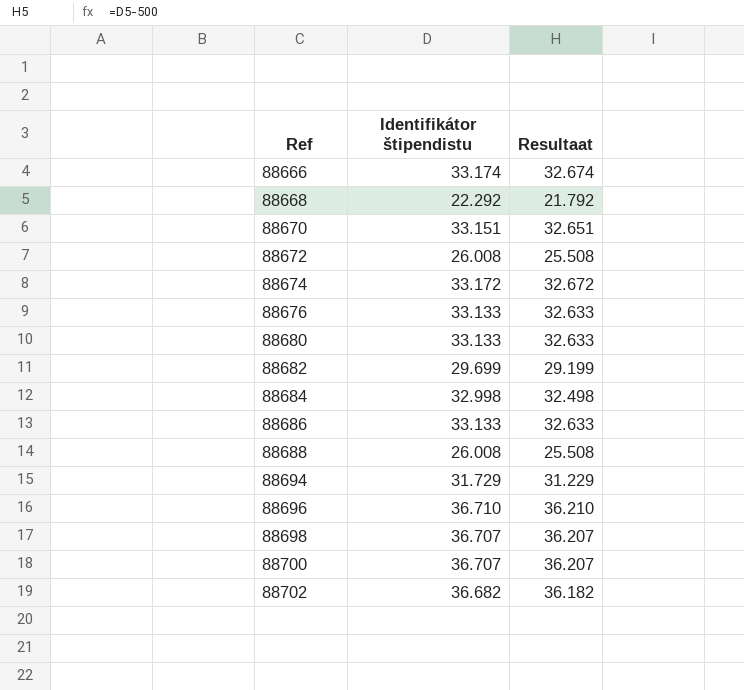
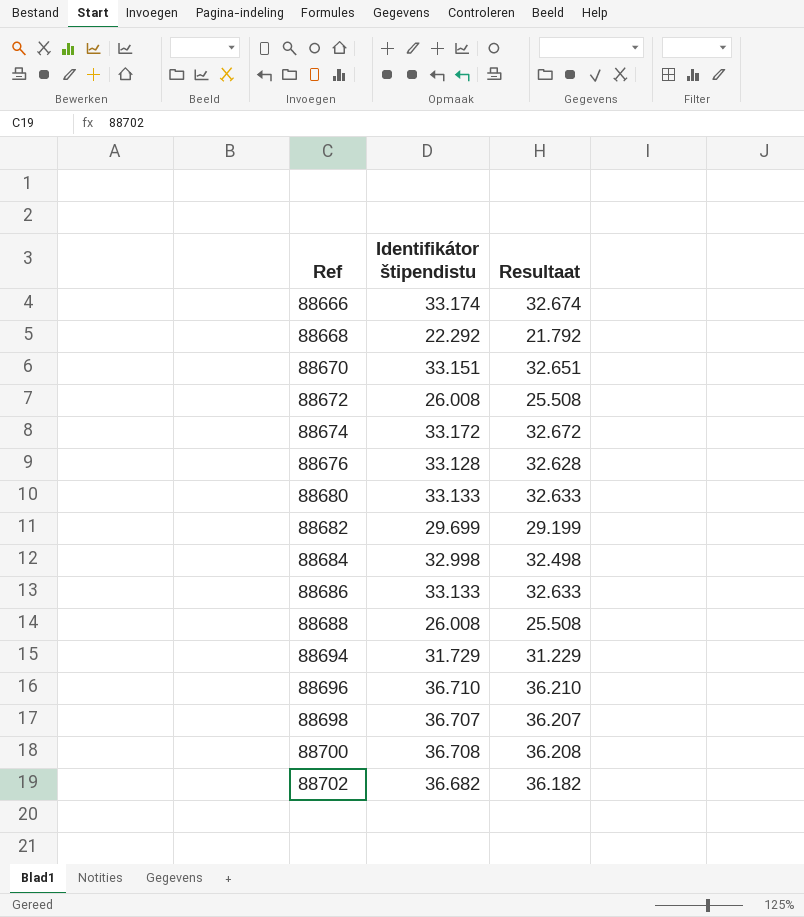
88676 | Identifikátor štipendistu: 33.133 -> 33.128
88676 | Resultaat: 32.633 -> 32.628
88700 | Identifikátor štipendistu: 36.707 -> 36.708
88700 | Resultaat: 36.207 -> 36.208

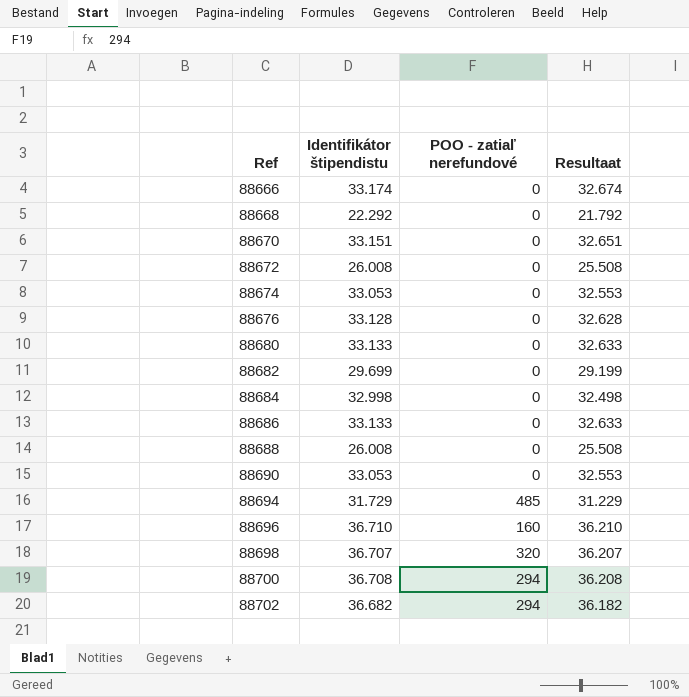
column POO - zatiaľ nerefundové | position: none -> 3
88674 | Identifikátor štipendistu: 33.172 -> 33.053
88674 | Resultaat: 32.672 -> 32.553
row 88690: none -> 33.053 | 0 | 32.553

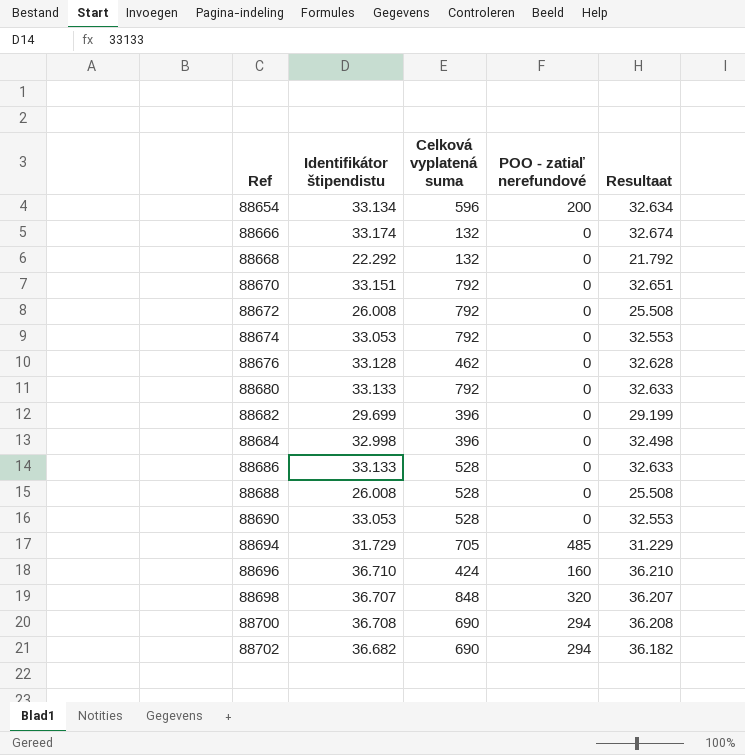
column Celková vyplatená suma | position: none -> 3
row 88654: none -> 33.134 | 596 | 200 | 32.634

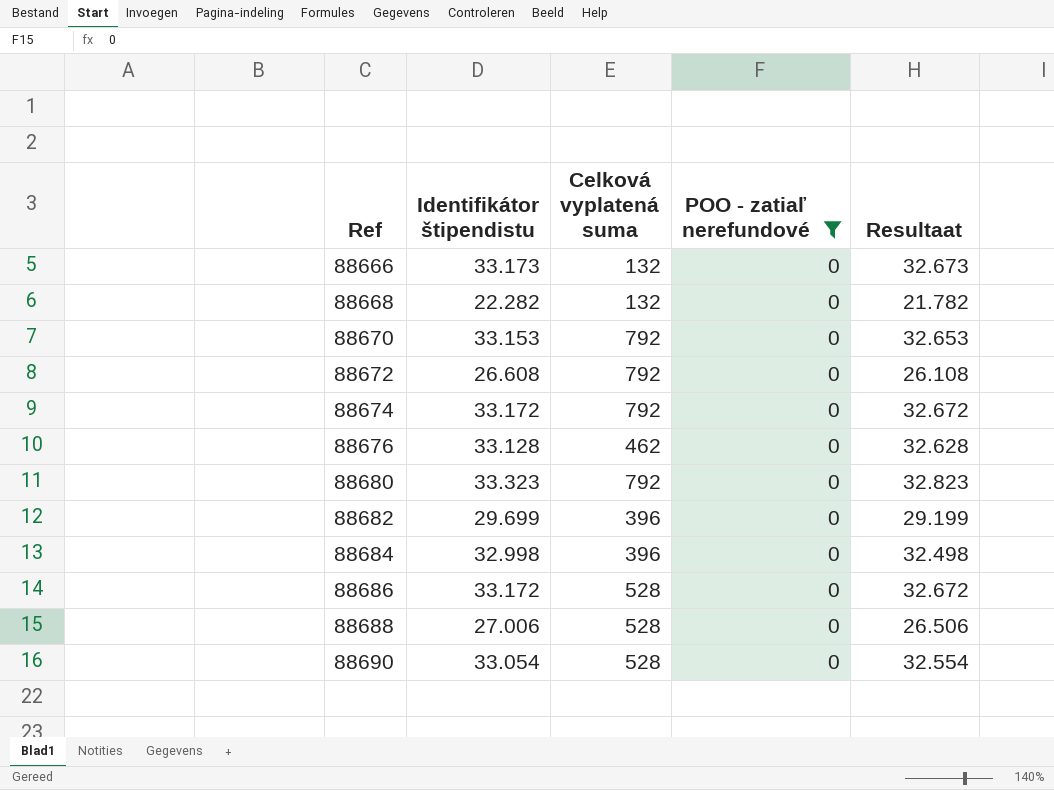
filter: none -> POO - zatiaľ nerefundové = 0
88666 | Identifikátor štipendistu: 33.174 -> 33.173
88666 | Resultaat: 32.674 -> 32.673
88668 | Identifikátor štipendistu: 22.292 -> 22.282
88668 | Resultaat: 21.792 -> 21.782
88670 | Identifikátor štipendistu: 33.151 -> 33.153
88670 | Resultaat: 32.651 -> 32.653
88672 | Identifikátor štipendistu: 26.008 -> 26.608
88672 | Resultaat: 25.508 -> 26.108
88674 | Identifikátor štipendistu: 33.053 -> 33.172
88674 | Resultaat: 32.553 -> 32.672
88680 | Identifikátor štipendistu: 33.133 -> 33.323
88680 | Resultaat: 32.633 -> 32.823
88686 | Identifikátor štipendistu: 33.133 -> 33.172
88686 | Resultaat: 32.633 -> 32.672
88688 | Identifikátor štipendistu: 26.008 -> 27.006
88688 | Resultaat: 25.508 -> 26.506
88690 | Identifikátor štipendistu: 33.053 -> 33.054
88690 | Resultaat: 32.553 -> 32.554

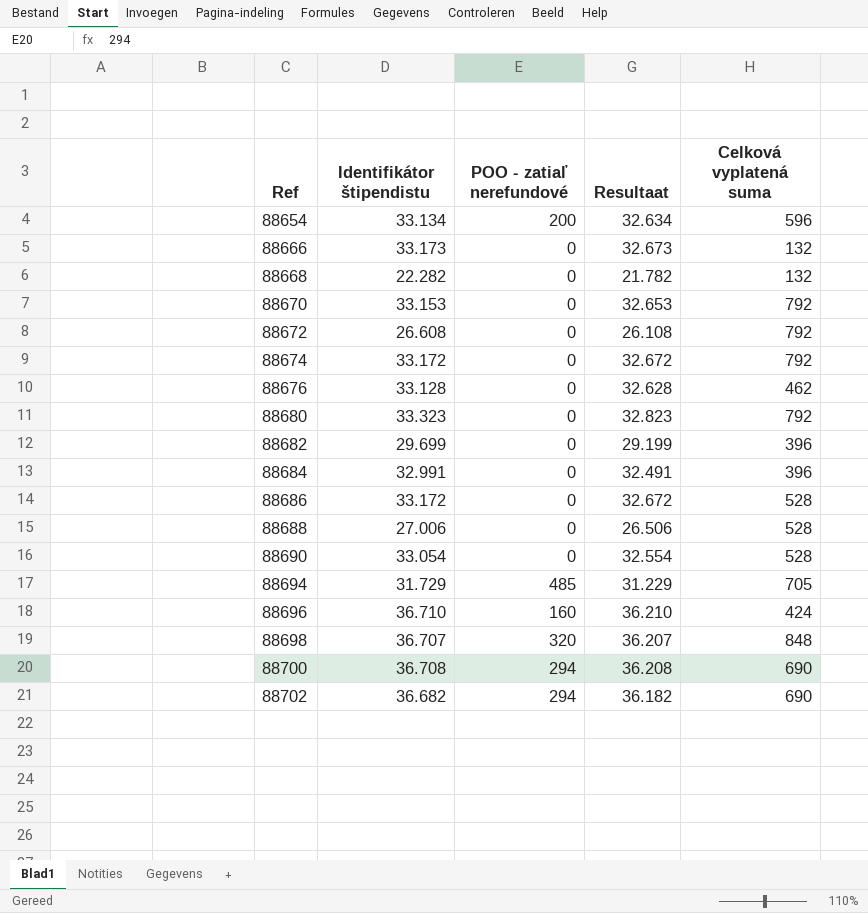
filter: POO - zatiaľ nerefundové = 0 -> none
column Celková vyplatená suma | position: 3 -> 5
88684 | Identifikátor štipendistu: 32.998 -> 32.991
88684 | Resultaat: 32.498 -> 32.491

